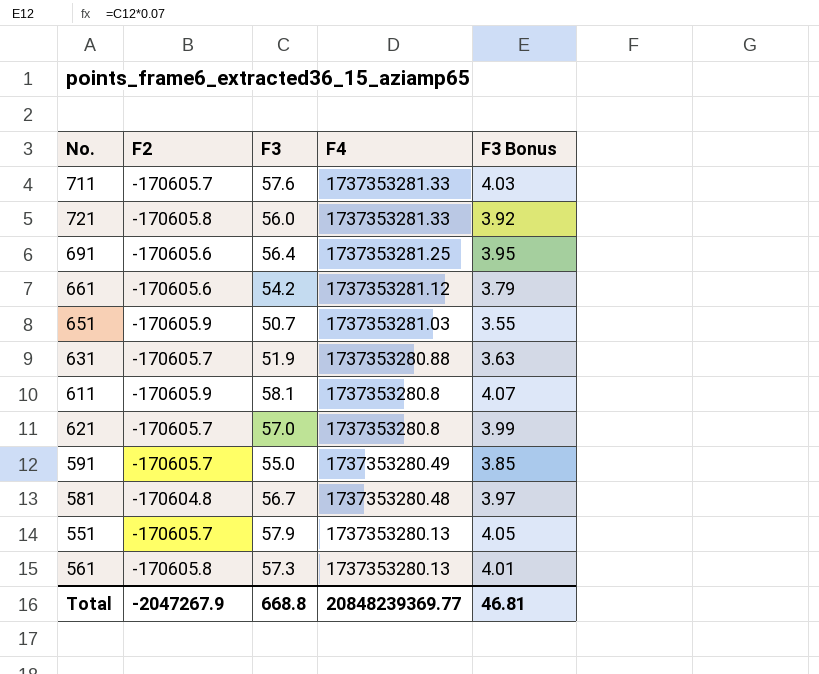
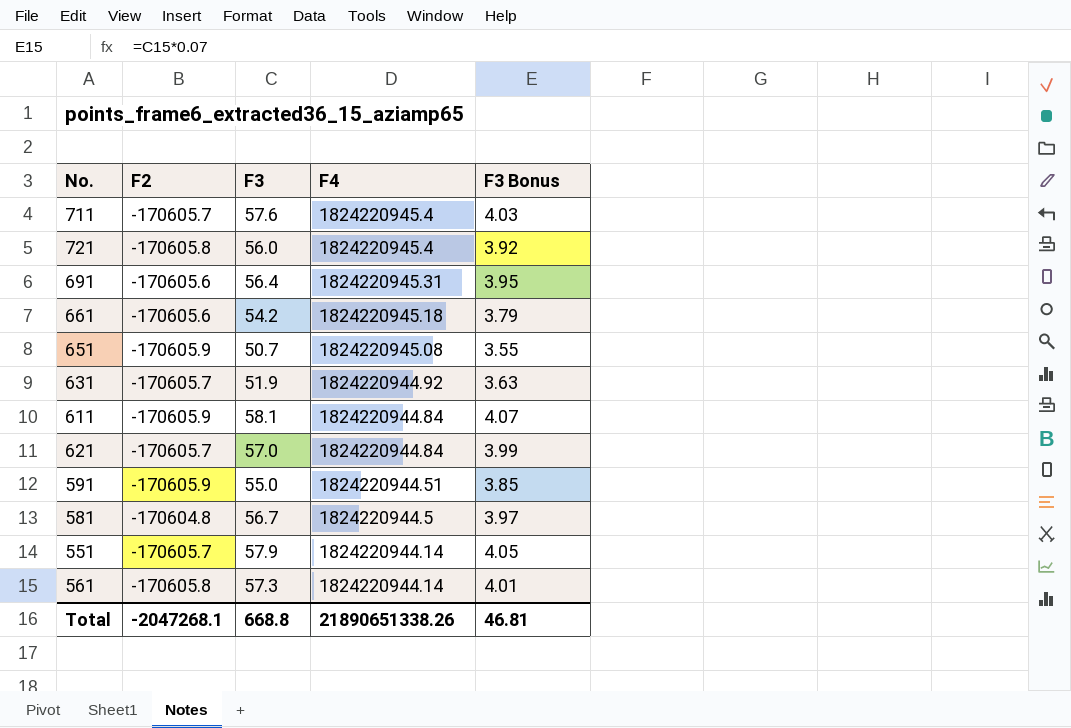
711 | F4: 1737353281.33 -> 1824220945.4
721 | F4: 1737353281.33 -> 1824220945.4
691 | F4: 1737353281.25 -> 1824220945.31
661 | F4: 1737353281.12 -> 1824220945.18
651 | F4: 1737353281.03 -> 1824220945.08
631 | F4: 1737353280.88 -> 1824220944.92
611 | F4: 1737353280.8 -> 1824220944.84
621 | F4: 1737353280.8 -> 1824220944.84
591 | F2: -170605.7 -> -170605.9
591 | F4: 1737353280.49 -> 1824220944.51
581 | F4: 1737353280.48 -> 1824220944.5
551 | F4: 1737353280.13 -> 1824220944.14
561 | F4: 1737353280.13 -> 1824220944.14
Total | F2: -2047267.9 -> -2047268.1
Total | F4: 20848239369.77 -> 21890651338.26

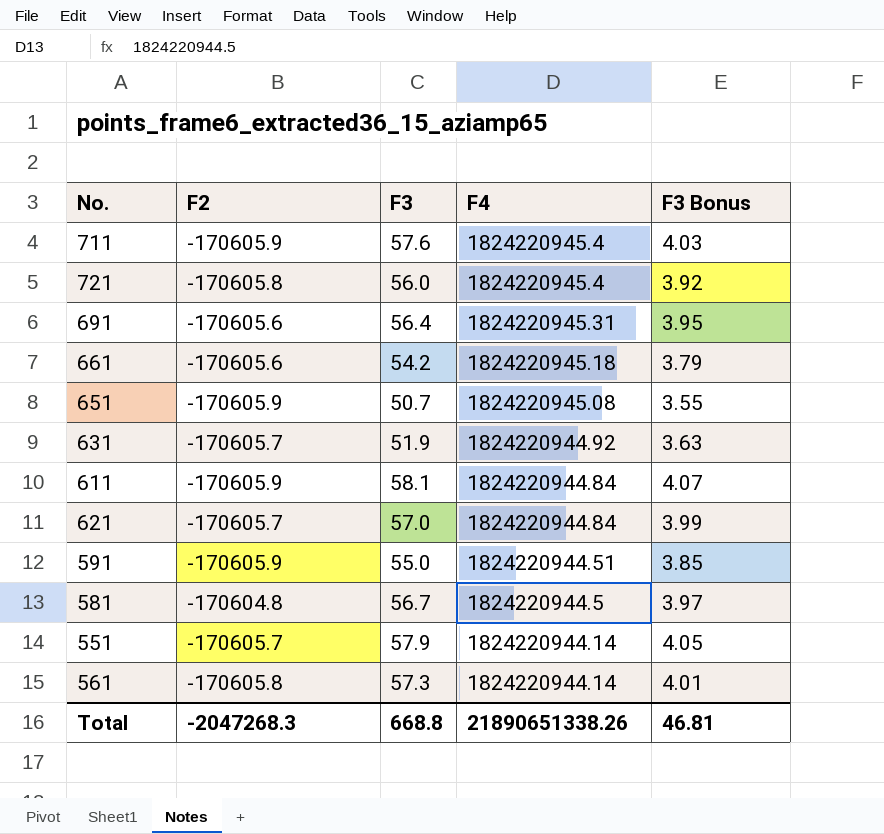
711 | F2: -170605.7 -> -170605.9
Total | F2: -2047268.1 -> -2047268.3

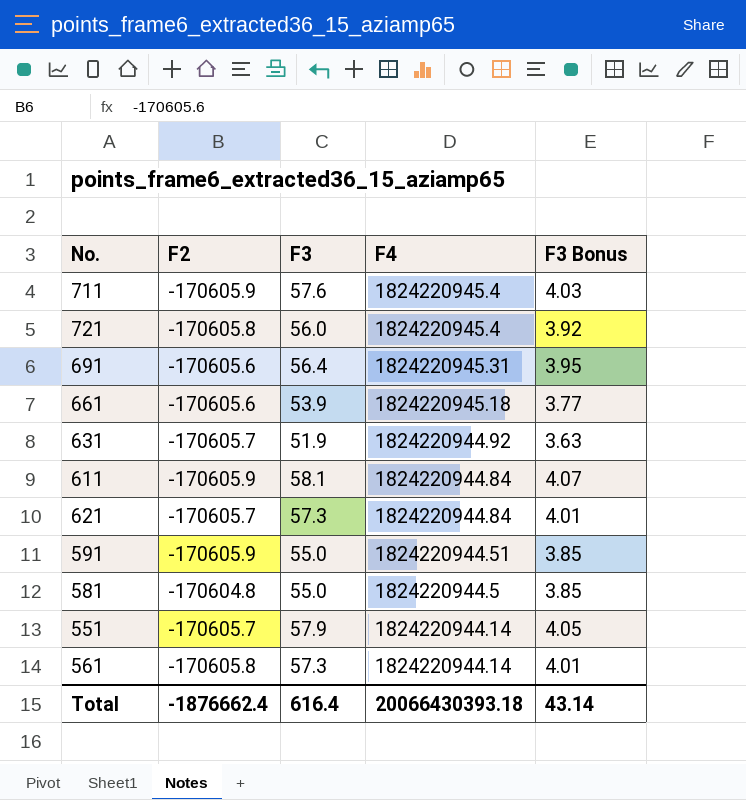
row 651: -170605.9 | 50.7 | 1824220945.08 | 3.55 -> none
661 | F3: 54.2 -> 53.9
661 | F3 Bonus: 3.79 -> 3.77
621 | F3: 57.0 -> 57.3
621 | F3 Bonus: 3.99 -> 4.01
581 | F3: 56.7 -> 55.0
581 | F3 Bonus: 3.97 -> 3.85
Total | F2: -2047268.3 -> -1876662.4
Total | F3: 668.8 -> 616.4
Total | F4: 21890651338.26 -> 20066430393.18
Total | F3 Bonus: 46.81 -> 43.14

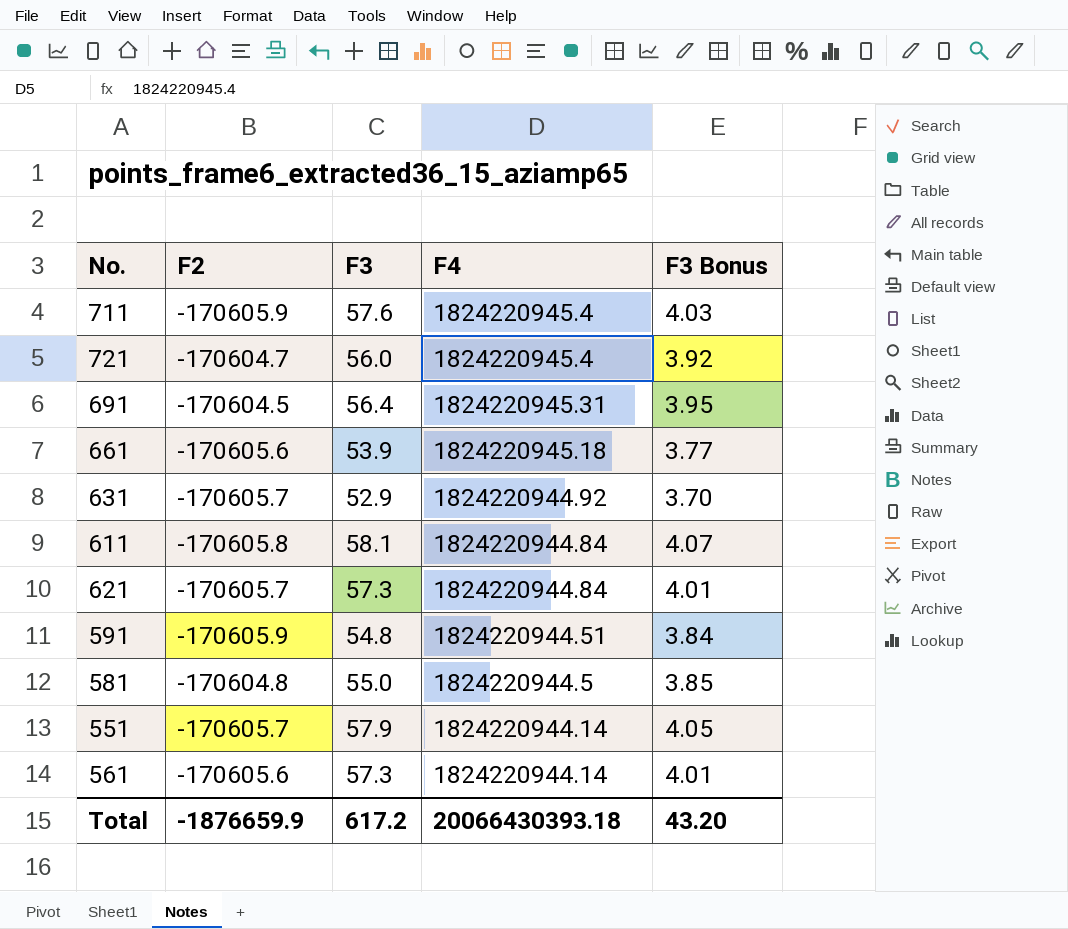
721 | F2: -170605.8 -> -170604.7
691 | F2: -170605.6 -> -170604.5
631 | F3: 51.9 -> 52.9
631 | F3 Bonus: 3.63 -> 3.70
611 | F2: -170605.9 -> -170605.8
591 | F3: 55.0 -> 54.8
591 | F3 Bonus: 3.85 -> 3.84
561 | F2: -170605.8 -> -170605.6
Total | F2: -1876662.4 -> -1876659.9
Total | F3: 616.4 -> 617.2
Total | F3 Bonus: 43.14 -> 43.20

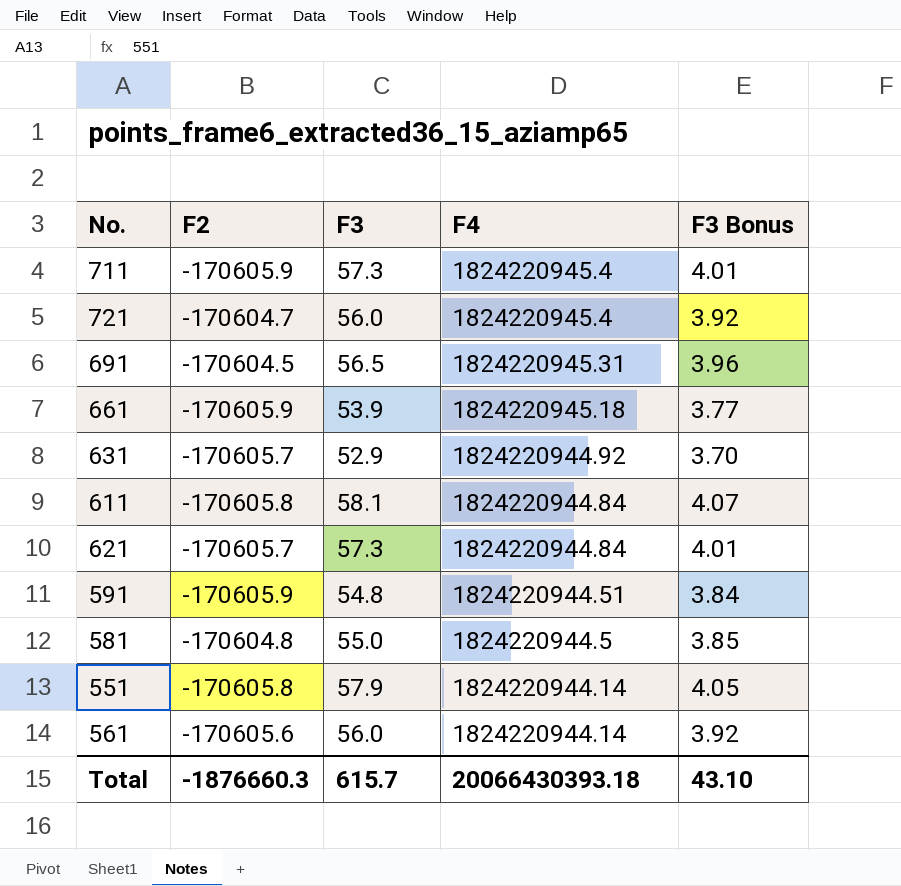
711 | F3: 57.6 -> 57.3
711 | F3 Bonus: 4.03 -> 4.01
691 | F3: 56.4 -> 56.5
691 | F3 Bonus: 3.95 -> 3.96
661 | F2: -170605.6 -> -170605.9
551 | F2: -170605.7 -> -170605.8
561 | F3: 57.3 -> 56.0
561 | F3 Bonus: 4.01 -> 3.92
Total | F2: -1876659.9 -> -1876660.3
Total | F3: 617.2 -> 615.7
Total | F3 Bonus: 43.20 -> 43.10

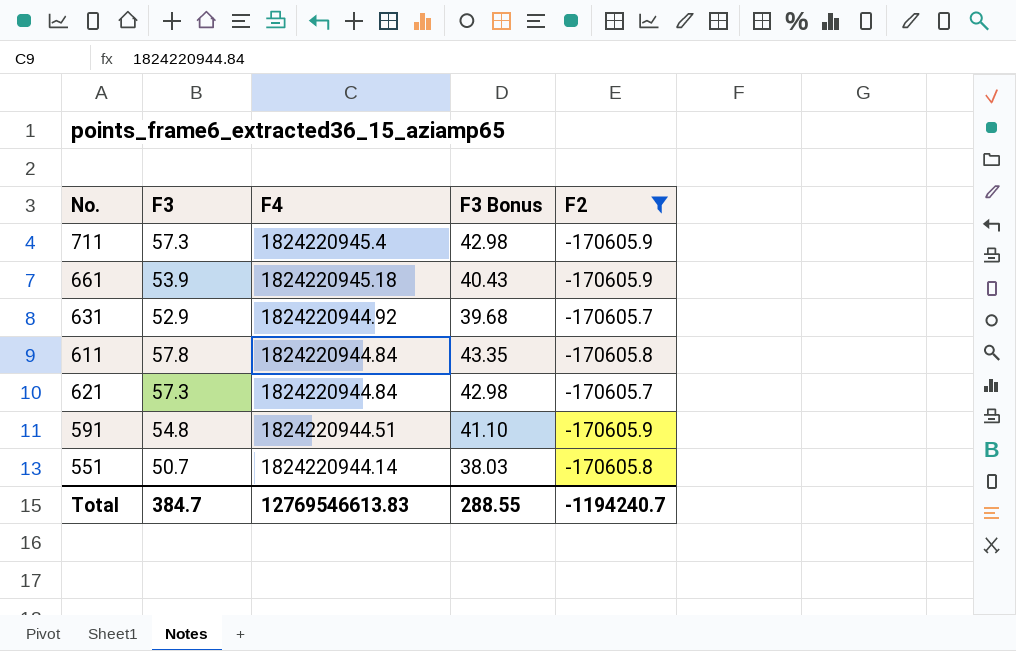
filter: none -> F2 <= -170605.7
column F3 Bonus | formula: [F3] * 0.07 -> [F3] * 0.75
column F2 | position: 2 -> 5
611 | F3: 58.1 -> 57.8
551 | F3: 57.9 -> 50.7
Total | F3: 615.7 -> 384.7
Total | F4: 20066430393.18 -> 12769546613.83
Total | F3 Bonus: 43.10 -> 288.55
Total | F2: -1876660.3 -> -1194240.7

